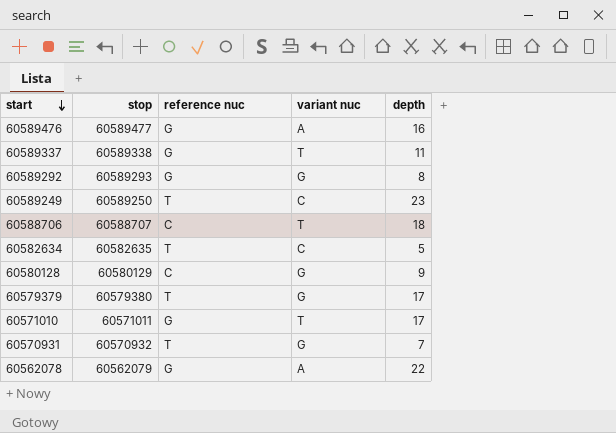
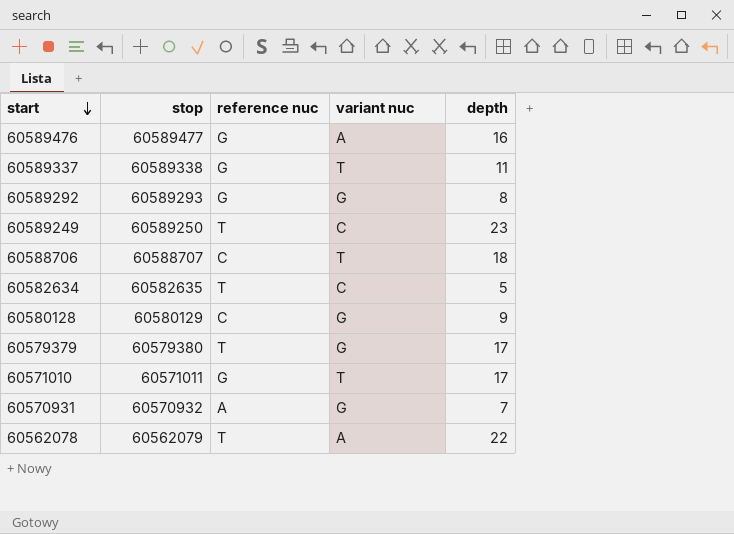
60570931 | reference nuc: T -> A
60562078 | reference nuc: G -> T

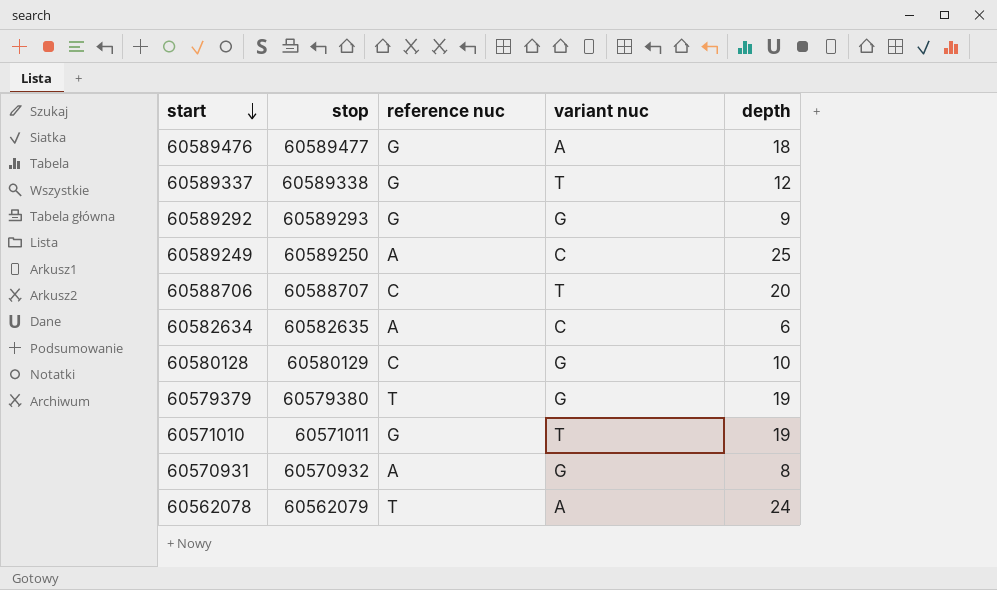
60589476 | depth: 16 -> 18
60589337 | depth: 11 -> 12
60589292 | depth: 8 -> 9
60589249 | reference nuc: T -> A
60589249 | depth: 23 -> 25
60588706 | depth: 18 -> 20
60582634 | reference nuc: T -> A
60582634 | depth: 5 -> 6
60580128 | depth: 9 -> 10
60579379 | depth: 17 -> 19
60571010 | depth: 17 -> 19
60570931 | depth: 7 -> 8
60562078 | depth: 22 -> 24

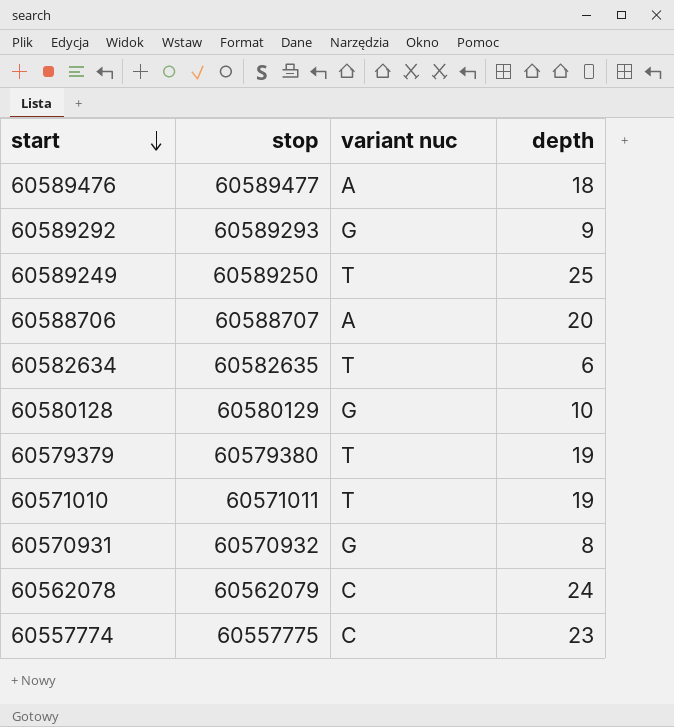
column reference nuc | position: 3 -> none
row 60589337: 60589338 | G | T | 12 -> none
60589249 | variant nuc: C -> T
60588706 | variant nuc: T -> A
60582634 | variant nuc: C -> T
60579379 | variant nuc: G -> T
60562078 | variant nuc: A -> C
row 60557774: none -> 60557775 | C | 23

